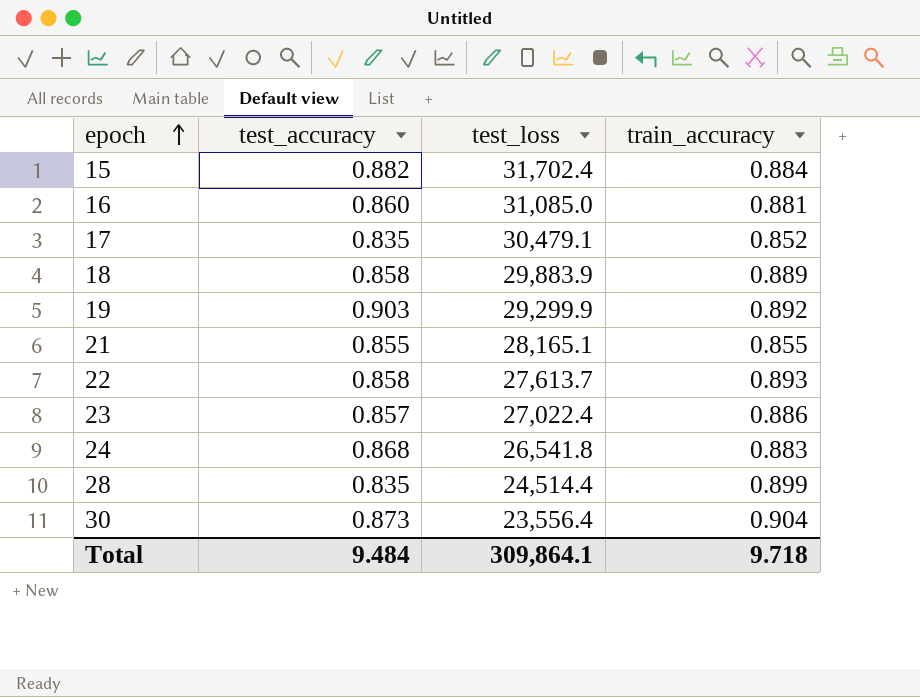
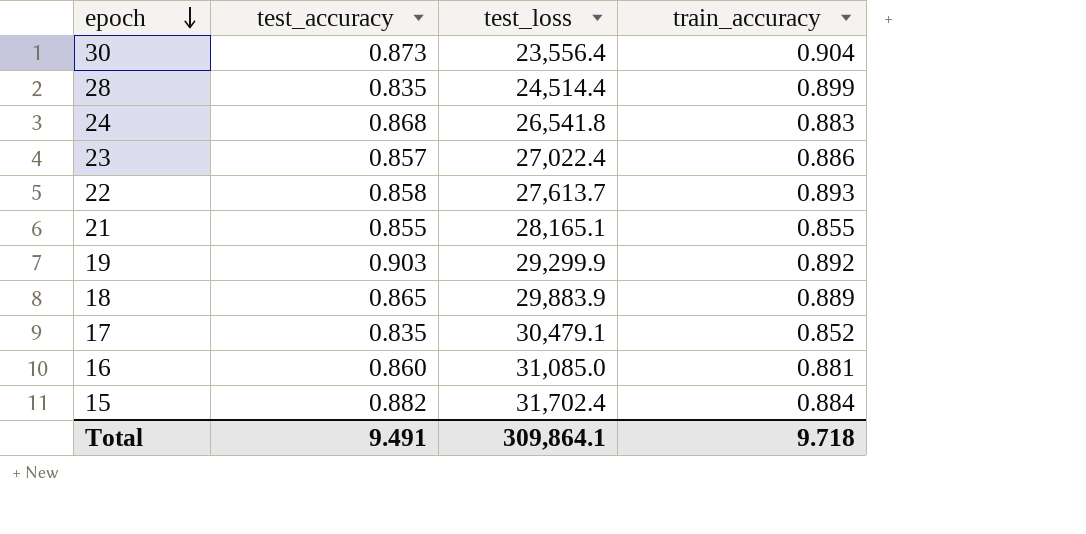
row order: epoch ascending -> epoch descending
18 | test_accuracy: 0.858 -> 0.865
Total | test_accuracy: 9.484 -> 9.491

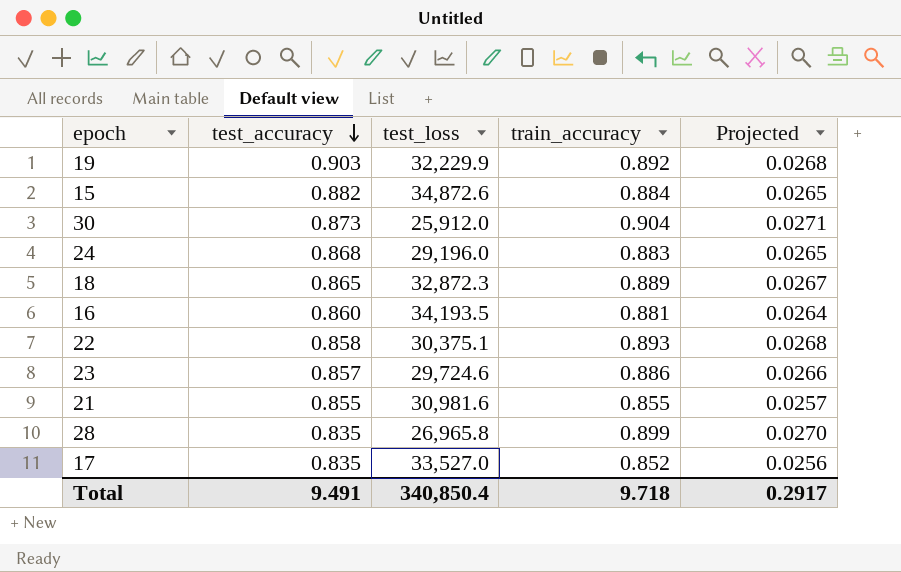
row order: epoch descending -> test_accuracy descending
column Projected | formula: none -> [train_accuracy] * 0.03
19 | test_loss: 29,299.9 -> 32,229.9
15 | test_loss: 31,702.4 -> 34,872.6
30 | test_loss: 23,556.4 -> 25,912.0
24 | test_loss: 26,541.8 -> 29,196.0
18 | test_loss: 29,883.9 -> 32,872.3
16 | test_loss: 31,085.0 -> 34,193.5
22 | test_loss: 27,613.7 -> 30,375.1
23 | test_loss: 27,022.4 -> 29,724.6
21 | test_loss: 28,165.1 -> 30,981.6
28 | test_loss: 24,514.4 -> 26,965.8
17 | test_loss: 30,479.1 -> 33,527.0
Total | test_loss: 309,864.1 -> 340,850.4

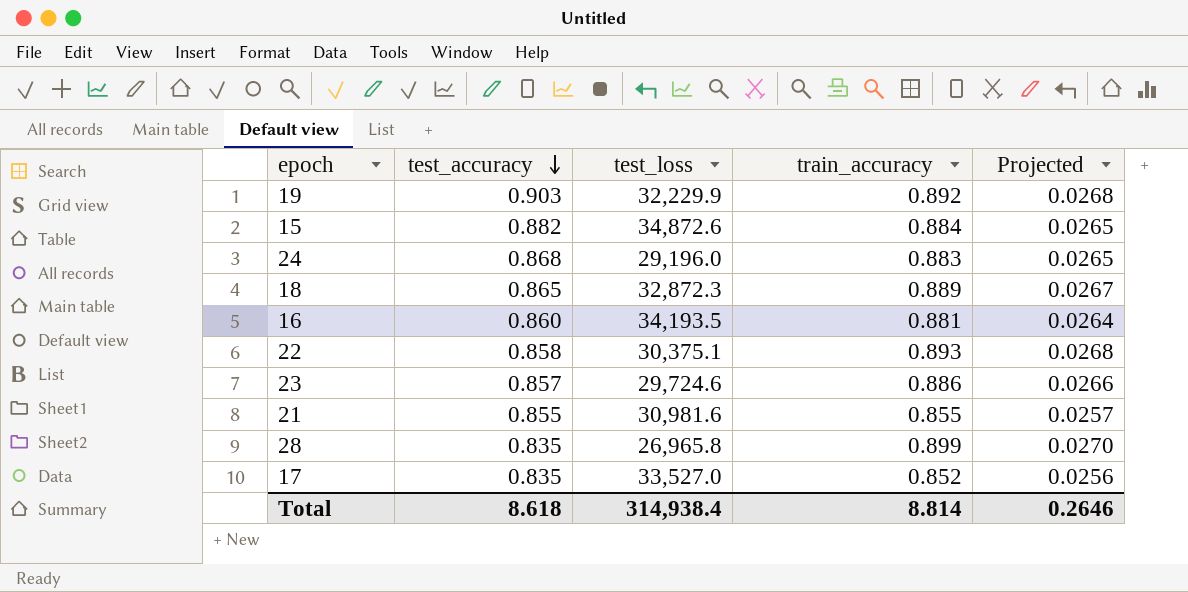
row 30: 0.873 | 25,912.0 | 0.904 | 0.0271 -> none
Total | test_accuracy: 9.491 -> 8.618
Total | test_loss: 340,850.4 -> 314,938.4
Total | train_accuracy: 9.718 -> 8.814
Total | Projected: 0.2917 -> 0.2646

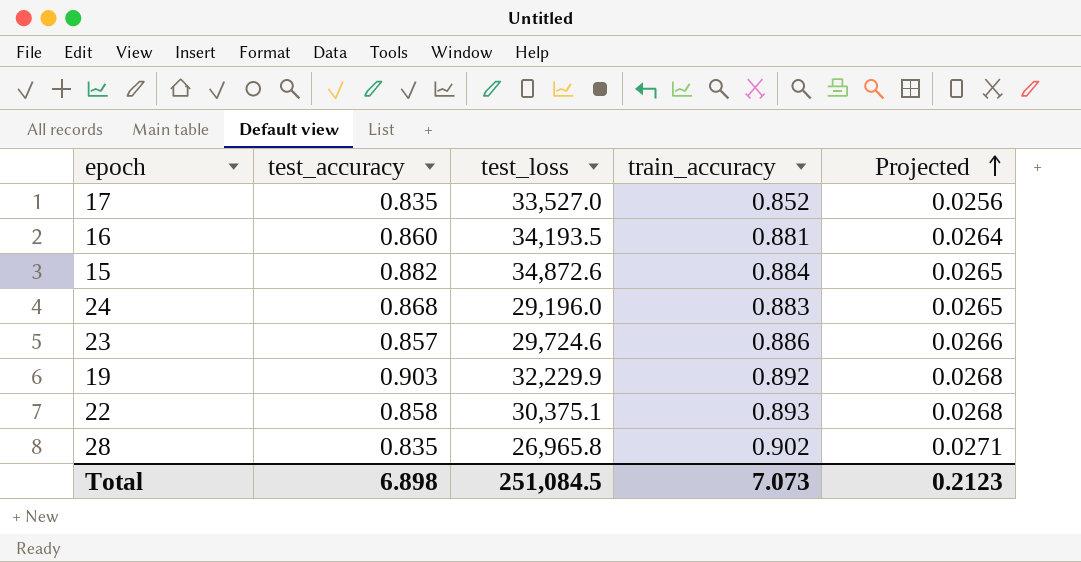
row order: test_accuracy descending -> Projected ascending
row 18: 0.865 | 32,872.3 | 0.889 | 0.0267 -> none
row 21: 0.855 | 30,981.6 | 0.855 | 0.0257 -> none
28 | train_accuracy: 0.899 -> 0.902
28 | Projected: 0.0270 -> 0.0271
Total | test_accuracy: 8.618 -> 6.898
Total | test_loss: 314,938.4 -> 251,084.5
Total | train_accuracy: 8.814 -> 7.073
Total | Projected: 0.2646 -> 0.2123

